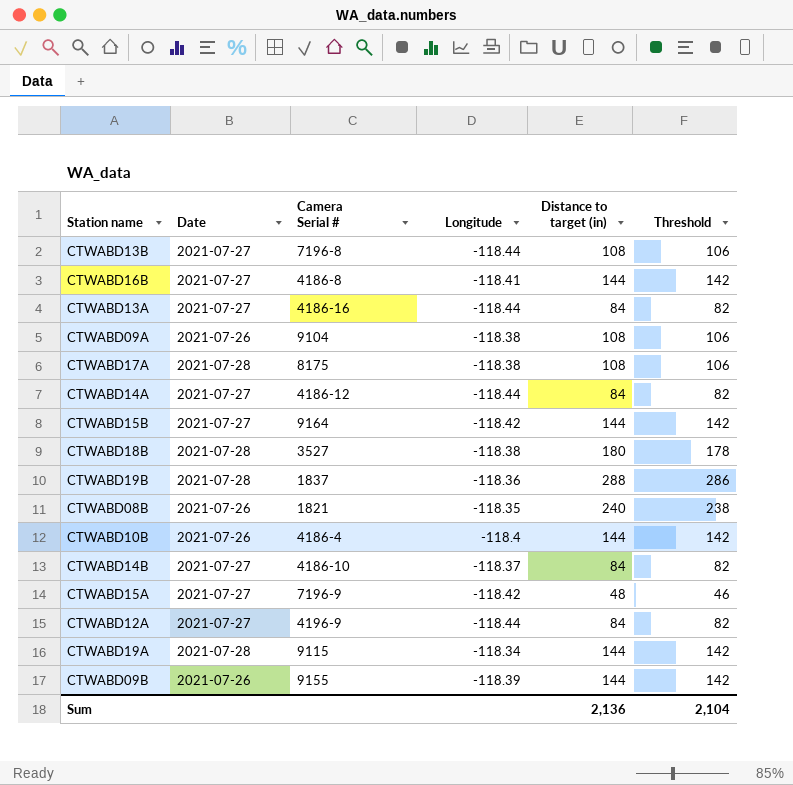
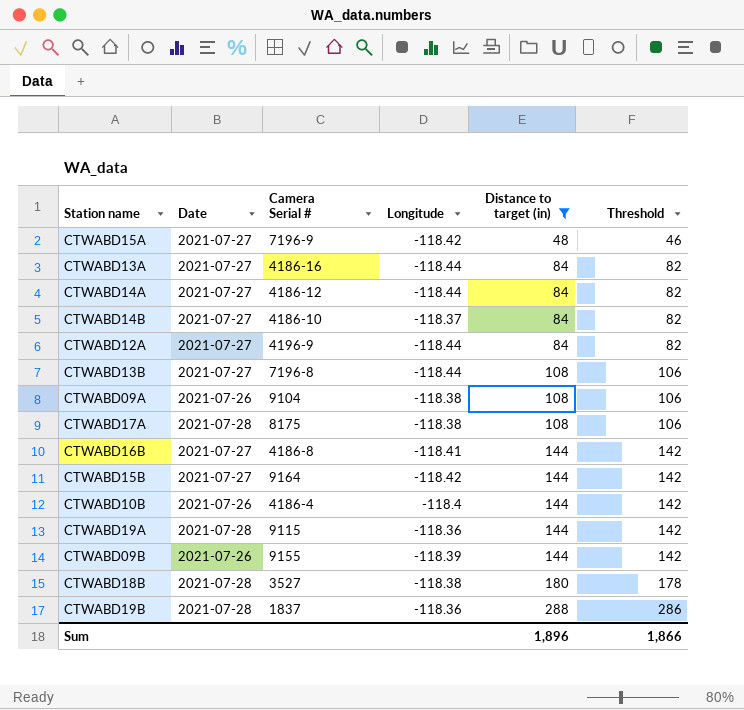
filter: none -> Distance to target (in) != 240
row order: none -> Distance to target (in) ascending
CTWABD19A | Longitude: -118.34 -> -118.36
Sum | Distance to target (in): 2,136 -> 1,896
Sum | Threshold: 2,104 -> 1,866

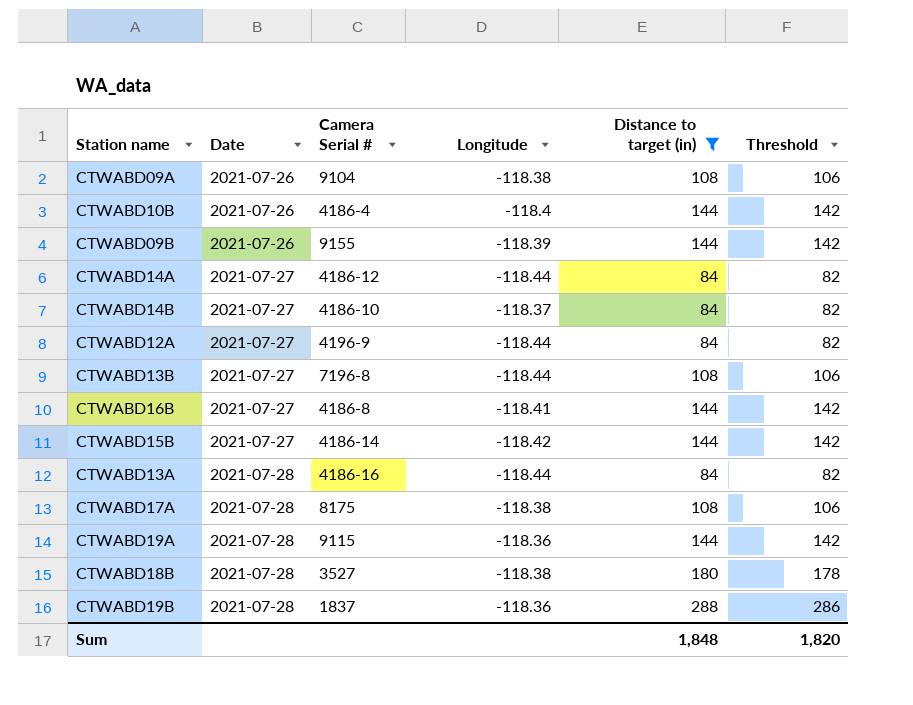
row order: Distance to target (in) ascending -> Date ascending
row CTWABD15A: 2021-07-27 | 7196-9 | -118.42 | 48 | 46 -> none
CTWABD15B | Camera Serial #: 9164 -> 4186-14
CTWABD13A | Date: 2021-07-27 -> 2021-07-28
Sum | Distance to target (in): 1,896 -> 1,848
Sum | Threshold: 1,866 -> 1,820

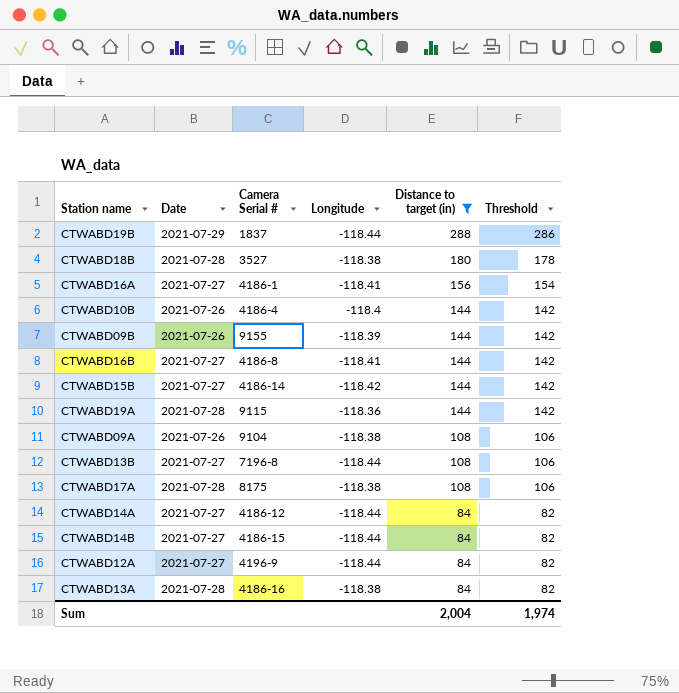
row order: Date ascending -> Distance to target (in) descending
CTWABD19B | Date: 2021-07-28 -> 2021-07-29
CTWABD19B | Longitude: -118.36 -> -118.44
row CTWABD16A: none -> 2021-07-27 | 4186-1 | -118.41 | 156 | 154
CTWABD14B | Camera Serial #: 4186-10 -> 4186-15
CTWABD14B | Longitude: -118.37 -> -118.44
CTWABD13A | Longitude: -118.44 -> -118.38
Sum | Distance to target (in): 1,848 -> 2,004
Sum | Threshold: 1,820 -> 1,974

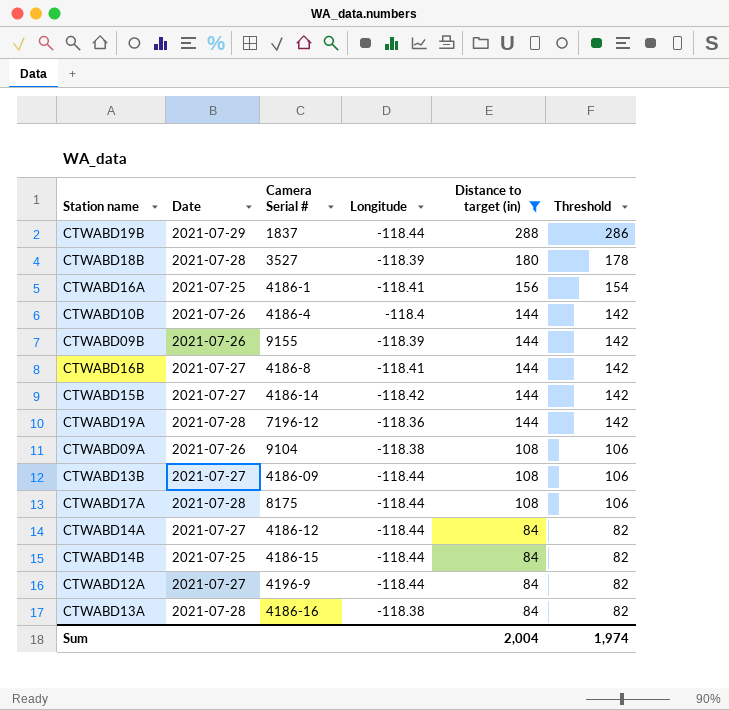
CTWABD18B | Longitude: -118.38 -> -118.39
CTWABD16A | Date: 2021-07-27 -> 2021-07-25
CTWABD19A | Camera Serial #: 9115 -> 7196-12
CTWABD13B | Camera Serial #: 7196-8 -> 4186-09
CTWABD17A | Longitude: -118.38 -> -118.44
CTWABD14B | Date: 2021-07-27 -> 2021-07-25

